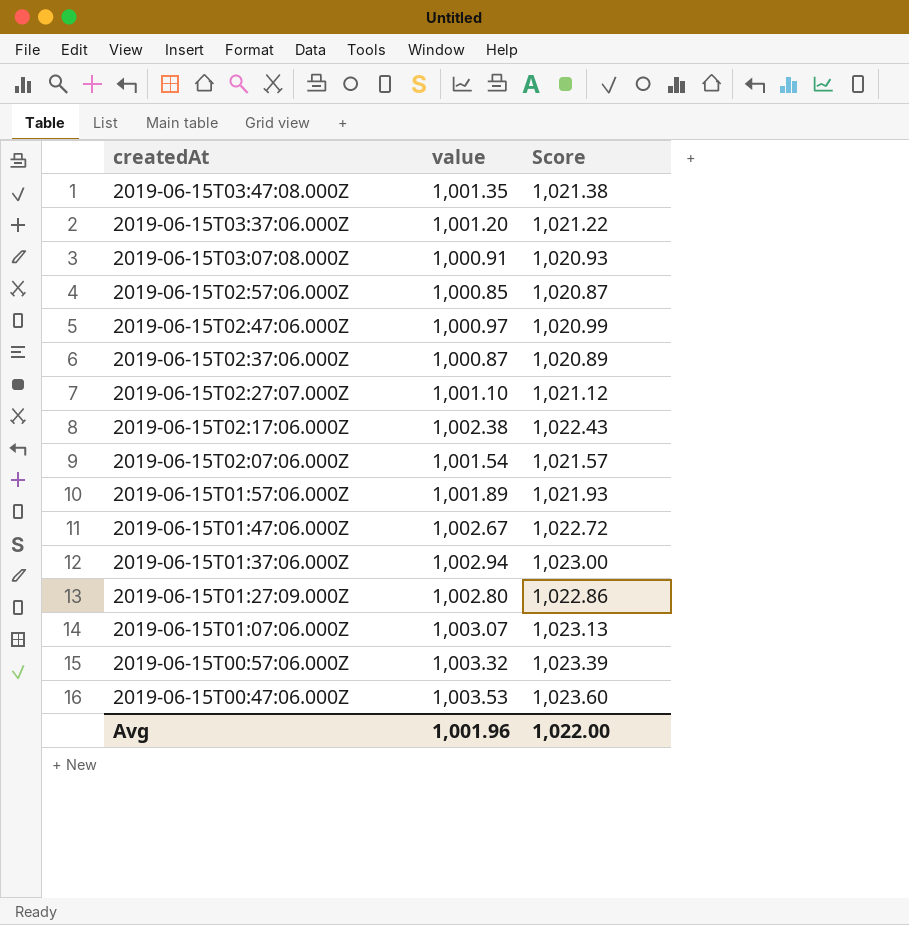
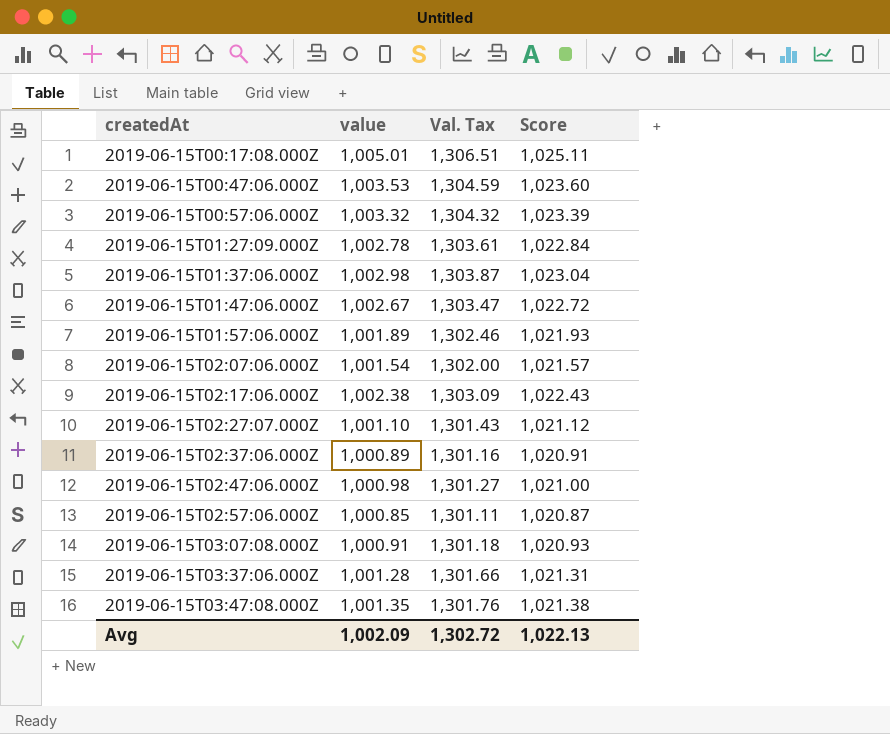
row order: createdAt descending -> createdAt ascending
column Val. Tax | formula: none -> [value] * 1.3
row 2019-06-15T01:07:06.000Z: 1,003.07 | 1,023.13 -> none
row 2019-06-15T00:17:08.000Z: none -> 1,005.01 | 1,306.51 | 1,025.11
2019-06-15T01:27:09.000Z | value: 1,002.80 -> 1,002.78
2019-06-15T01:27:09.000Z | Score: 1,022.86 -> 1,022.84
2019-06-15T01:37:06.000Z | value: 1,002.94 -> 1,002.98
2019-06-15T01:37:06.000Z | Score: 1,023.00 -> 1,023.04
2019-06-15T02:37:06.000Z | value: 1,000.87 -> 1,000.89
2019-06-15T02:37:06.000Z | Score: 1,020.89 -> 1,020.91
2019-06-15T02:47:06.000Z | value: 1,000.97 -> 1,000.98
2019-06-15T02:47:06.000Z | Score: 1,020.99 -> 1,021.00
2019-06-15T03:37:06.000Z | value: 1,001.20 -> 1,001.28
2019-06-15T03:37:06.000Z | Score: 1,021.22 -> 1,021.31
Avg | value: 1,001.96 -> 1,002.09
Avg | Score: 1,022.00 -> 1,022.13

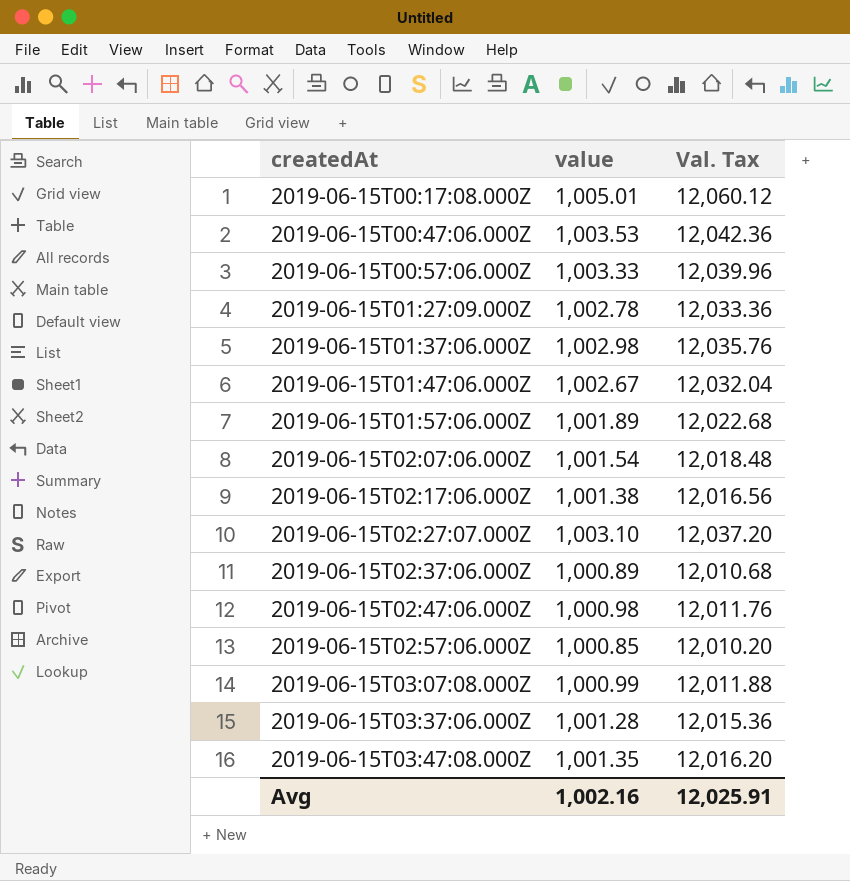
column Score | formula: [value] * 1.02 -> none
column Val. Tax | formula: [value] * 1.3 -> [value] * 12
2019-06-15T00:57:06.000Z | value: 1,003.32 -> 1,003.33
2019-06-15T02:17:06.000Z | value: 1,002.38 -> 1,001.38
2019-06-15T02:27:07.000Z | value: 1,001.10 -> 1,003.10
2019-06-15T03:07:08.000Z | value: 1,000.91 -> 1,000.99
Avg | value: 1,002.09 -> 1,002.16
Avg | Val. Tax: 1,302.72 -> 12,025.91

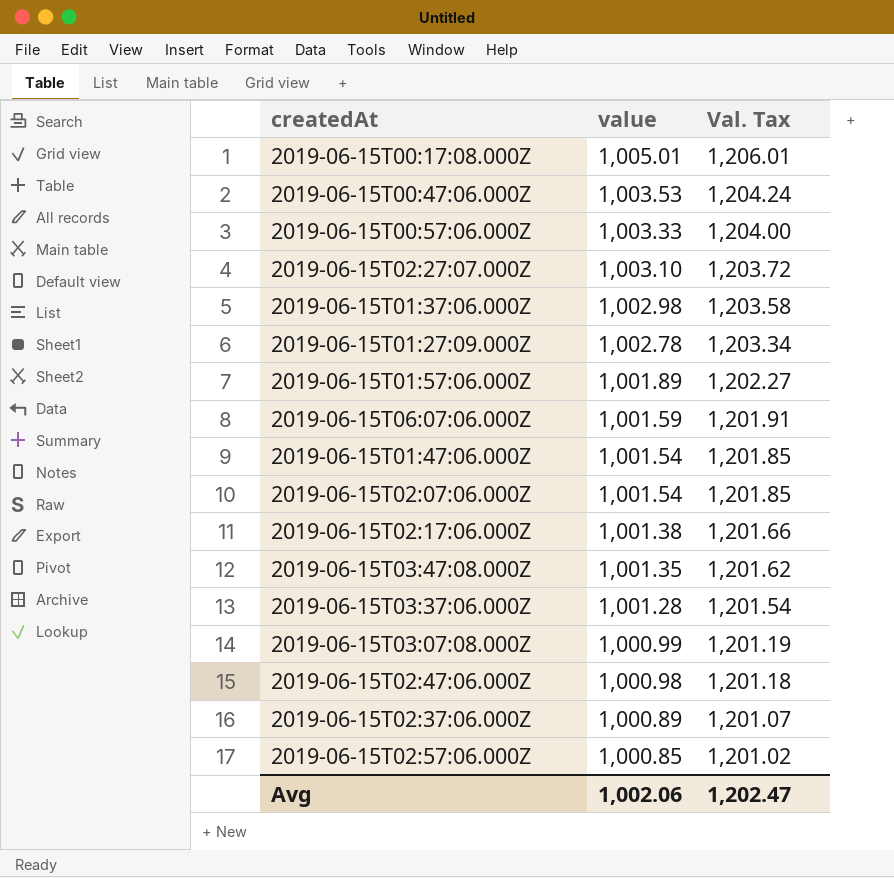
row order: createdAt ascending -> value descending
column Val. Tax | formula: [value] * 12 -> [value] * 1.2
row 2019-06-15T06:07:06.000Z: none -> 1,001.59 | 1,201.91
2019-06-15T01:47:06.000Z | value: 1,002.67 -> 1,001.54
Avg | value: 1,002.16 -> 1,002.06
Avg | Val. Tax: 12,025.91 -> 1,202.47

